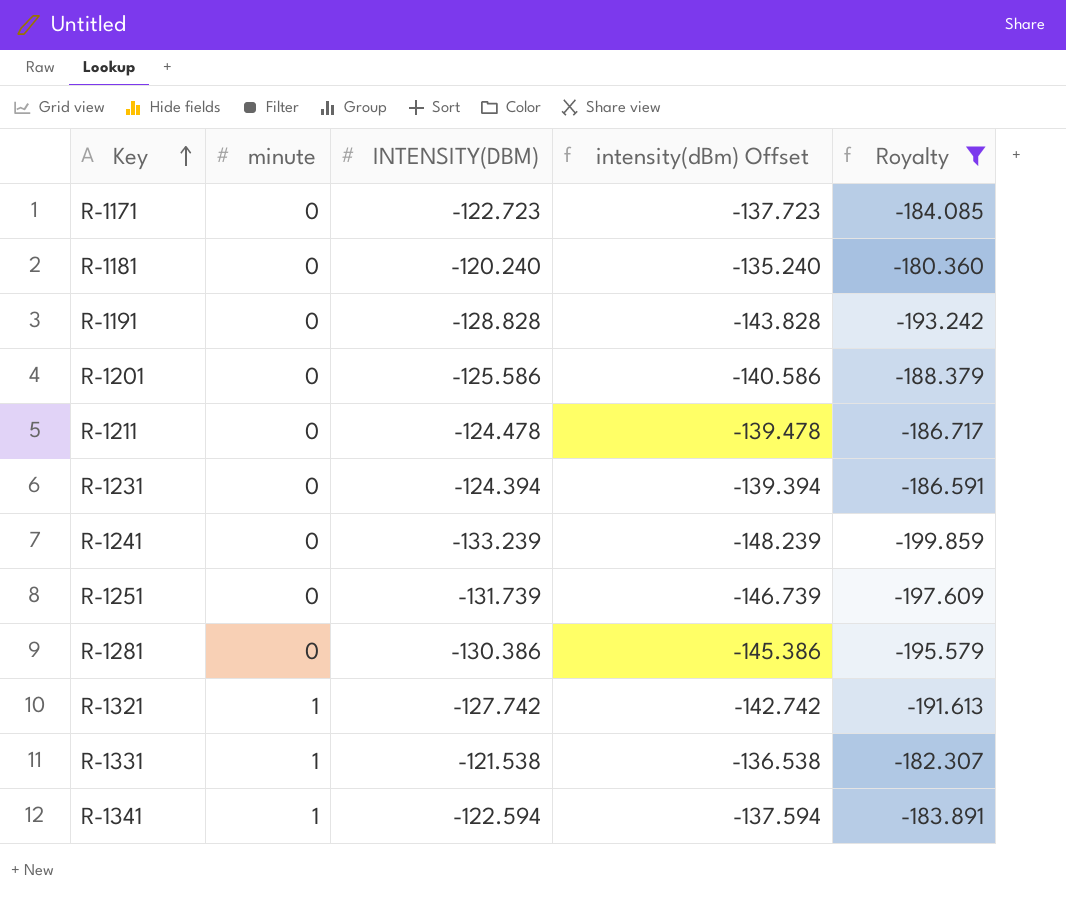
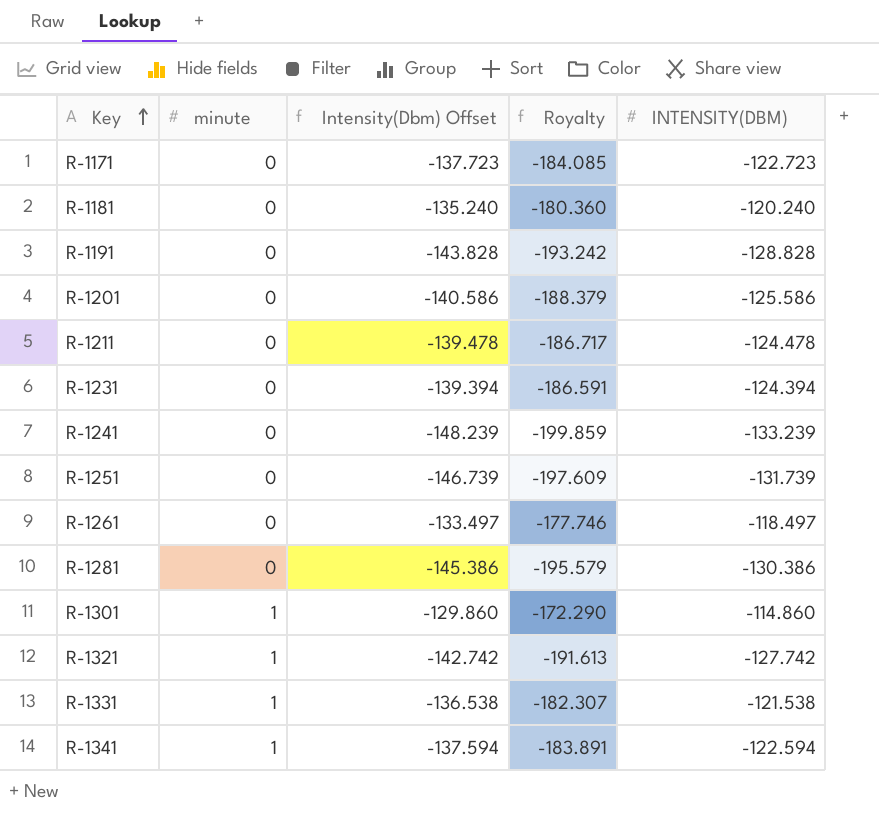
filter: Royalty <= -180.360 -> none
column name: intensity(dBm) Offset -> Intensity(Dbm) Offset
column INTENSITY(DBM) | position: 3 -> 5

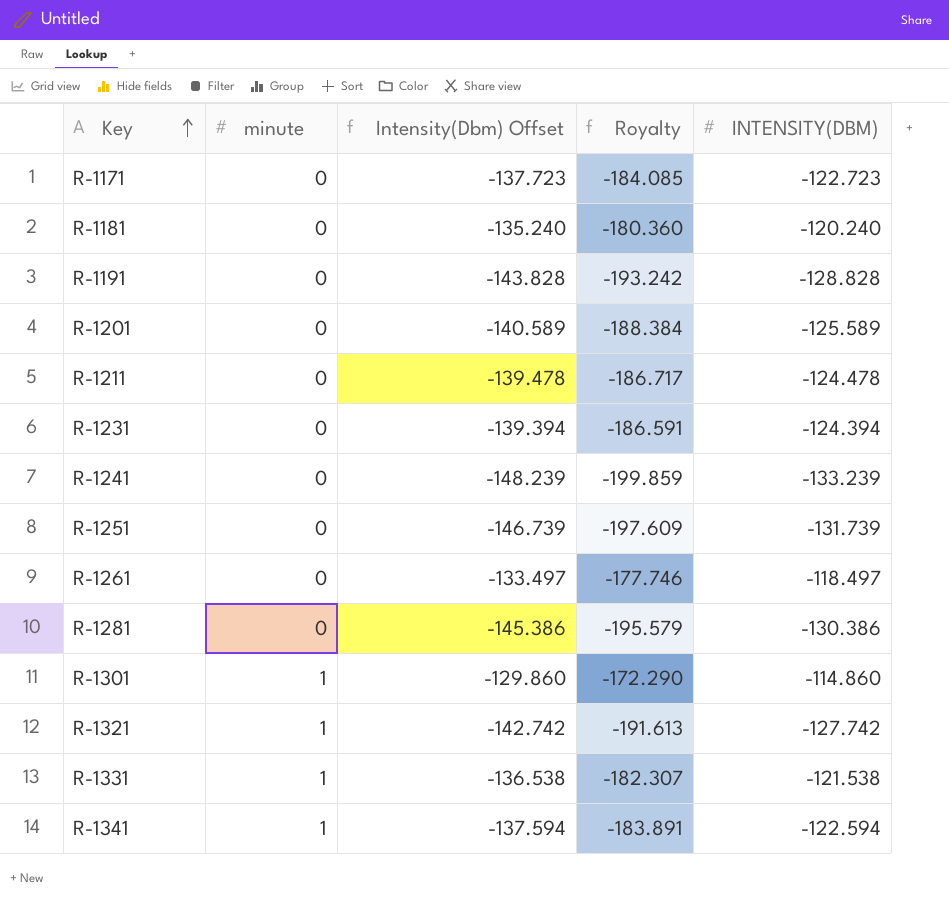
R-1201 | Intensity(Dbm) Offset: -140.586 -> -140.589
R-1201 | Royalty: -188.379 -> -188.384
R-1201 | INTENSITY(DBM): -125.586 -> -125.589

